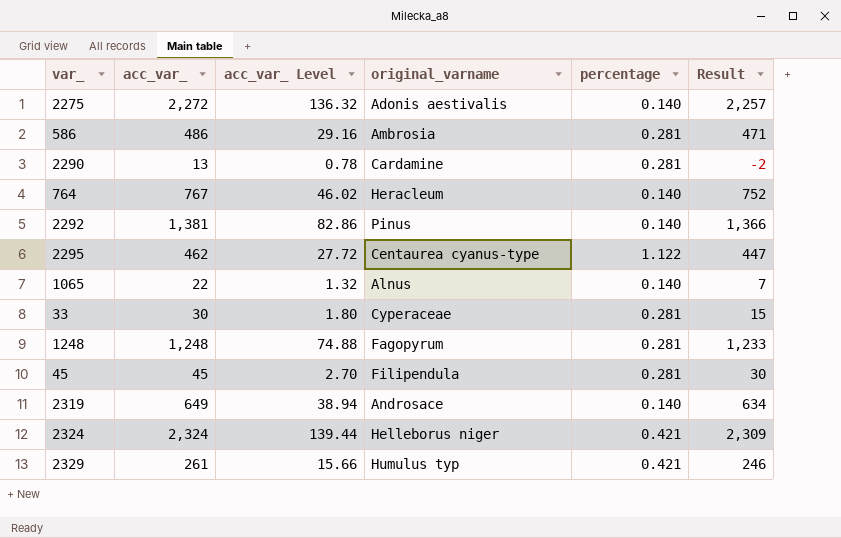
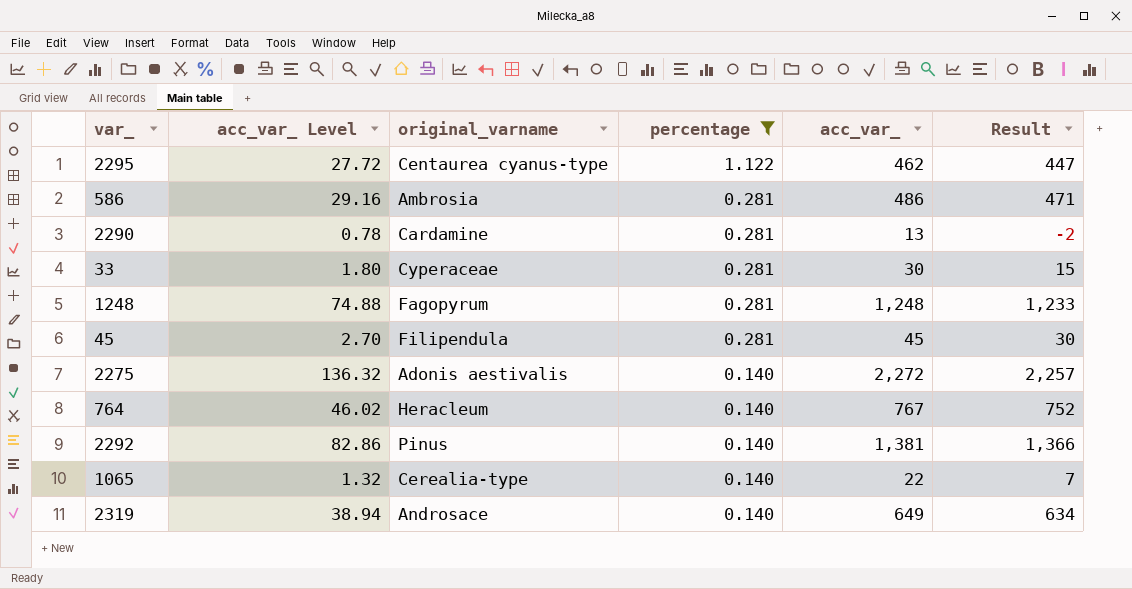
filter: none -> percentage != 0.421
row order: none -> percentage descending
column acc_var_ | position: 2 -> 5
1065 | original_varname: Alnus -> Cerealia-type

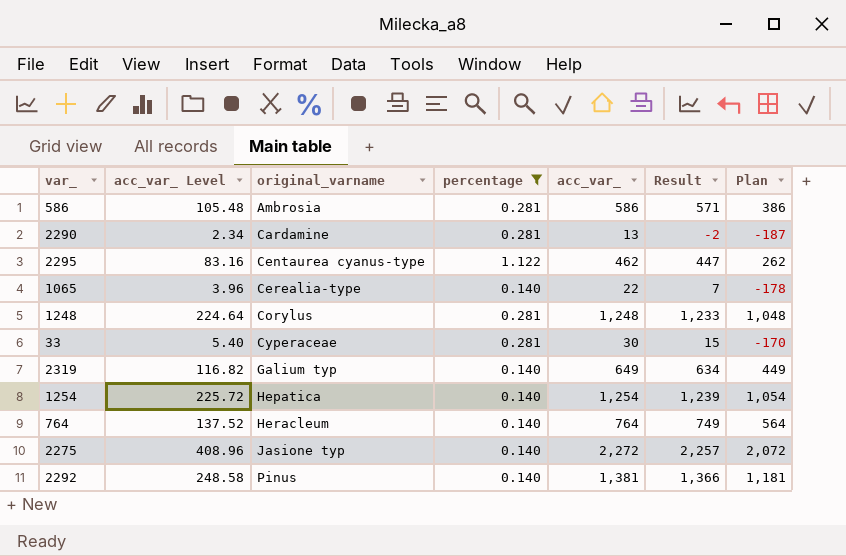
row order: percentage descending -> original_varname ascending
column acc_var_ Level | formula: [acc_var_] * 0.06 -> [acc_var_] * 0.18
column Plan | formula: none -> [acc_var_] - 200
row 45: 2.70 | Filipendula | 0.281 | 45 | 30 -> none
586 | acc_var_: 486 -> 586
586 | Result: 471 -> 571
1248 | original_varname: Fagopyrum -> Corylus
2319 | original_varname: Androsace -> Galium typ
row 1254: none -> 225.72 | Hepatica | 0.140 | 1,254 | 1,239 | 1,054
764 | acc_var_: 767 -> 764
764 | Result: 752 -> 749
2275 | original_varname: Adonis aestivalis -> Jasione typ

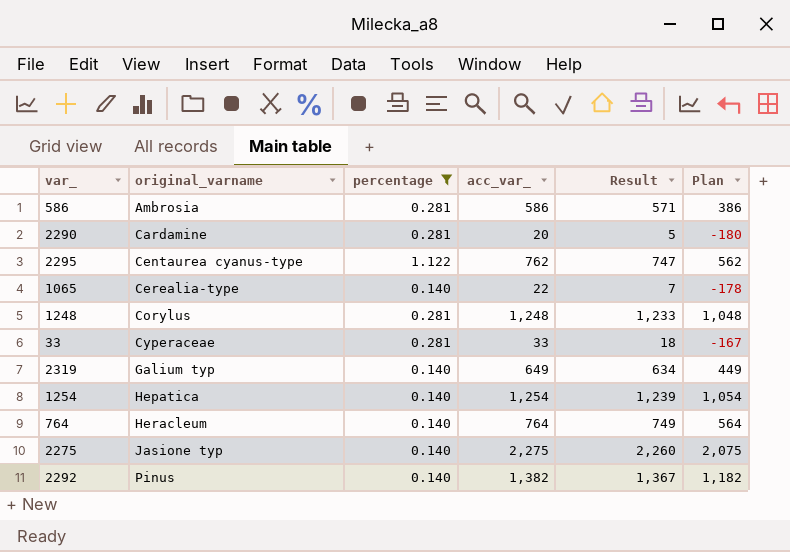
column acc_var_ Level | formula: [acc_var_] * 0.18 -> none
2290 | acc_var_: 13 -> 20
2290 | Result: -2 -> 5
2290 | Plan: -187 -> -180
2295 | acc_var_: 462 -> 762
2295 | Result: 447 -> 747
2295 | Plan: 262 -> 562
33 | acc_var_: 30 -> 33
33 | Result: 15 -> 18
33 | Plan: -170 -> -167
2275 | acc_var_: 2,272 -> 2,275
2275 | Result: 2,257 -> 2,260
2275 | Plan: 2,072 -> 2,075
2292 | acc_var_: 1,381 -> 1,382
2292 | Result: 1,366 -> 1,367
2292 | Plan: 1,181 -> 1,182

